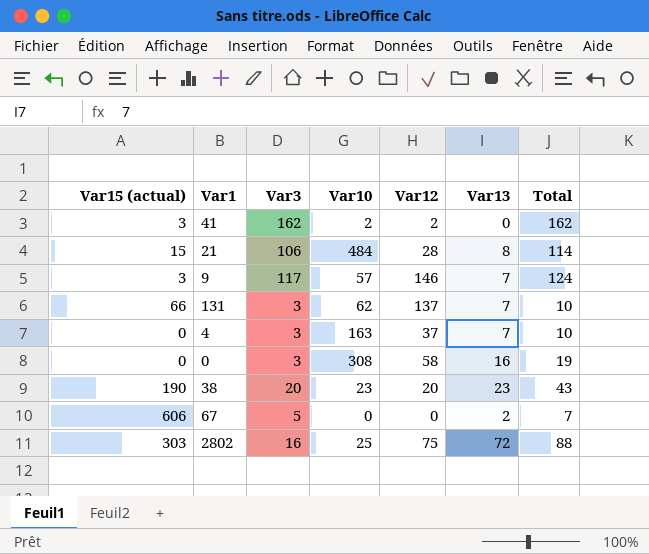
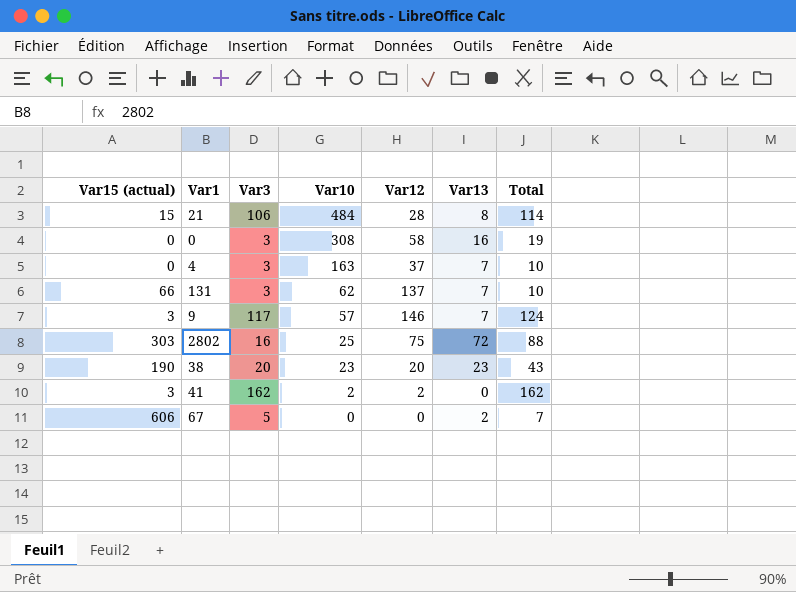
row order: none -> Var10 descending

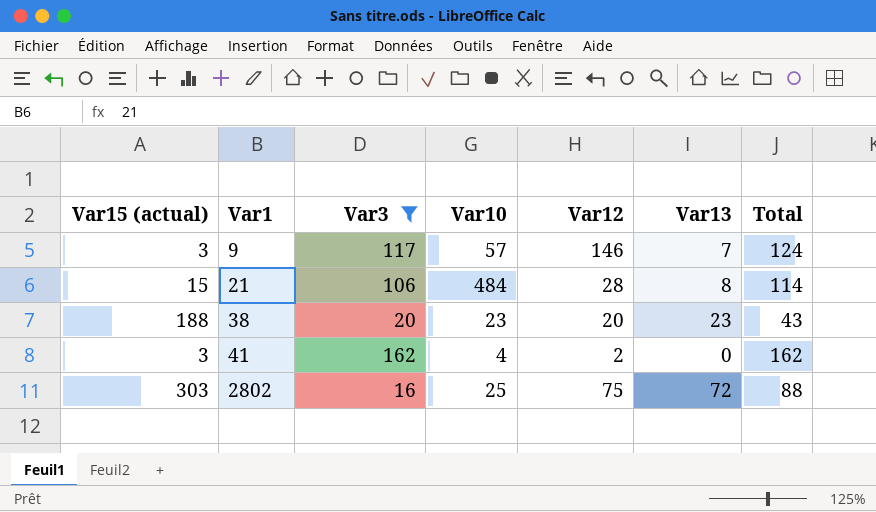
filter: none -> Var3 >= 16
row order: Var10 descending -> Var1 ascending
38 | Var15 (actual): 190 -> 188
41 | Var10: 2 -> 4

